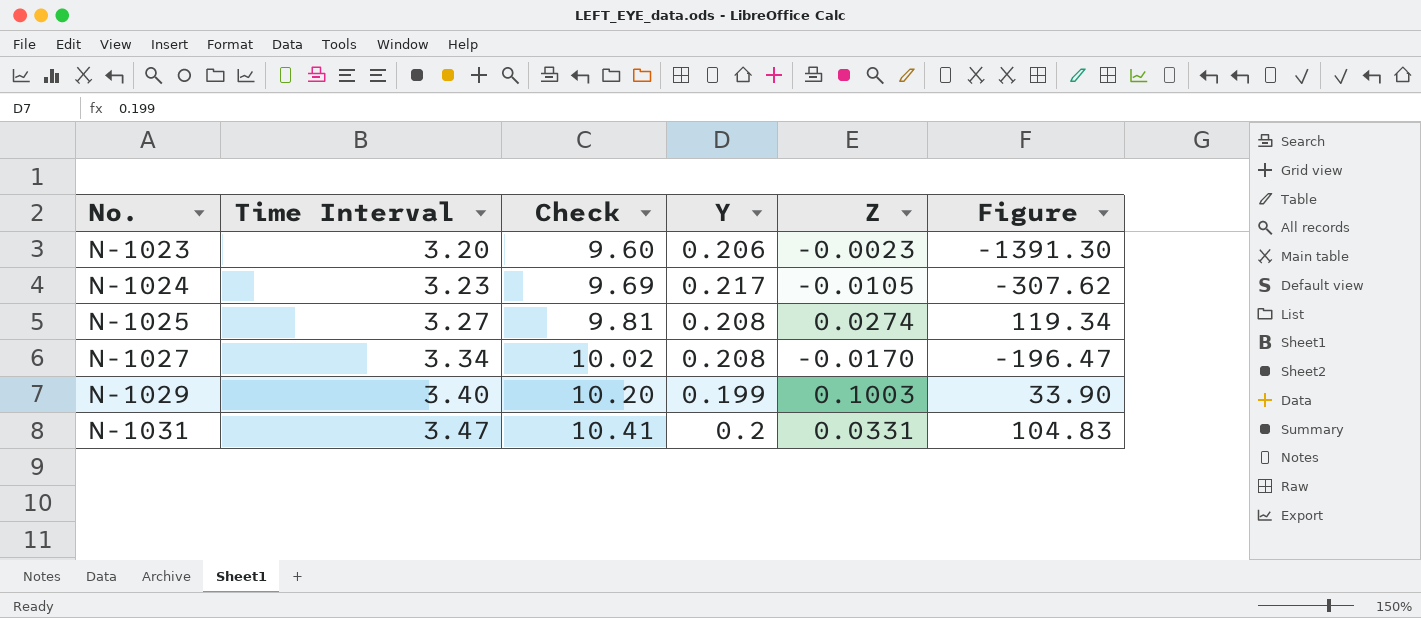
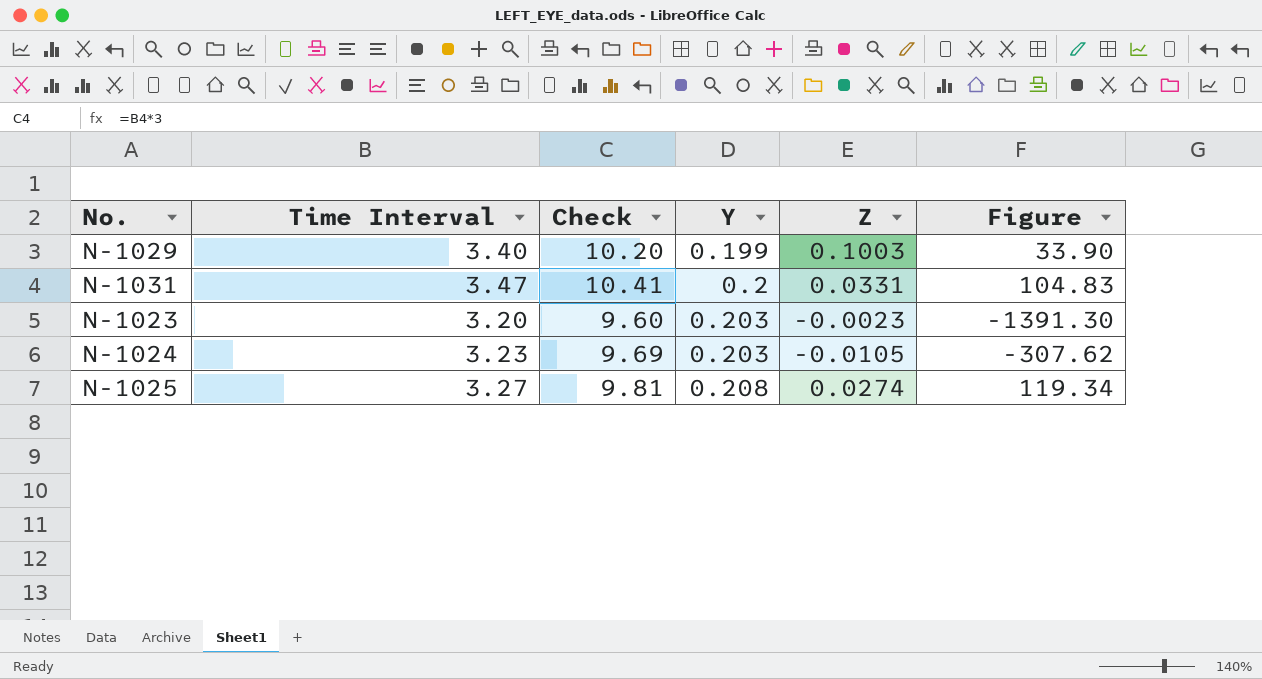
row order: No. ascending -> Y ascending
row N-1027: 3.34 | 10.02 | 0.208 | -0.0170 | -196.47 -> none
N-1023 | Y: 0.206 -> 0.203
N-1024 | Y: 0.217 -> 0.203

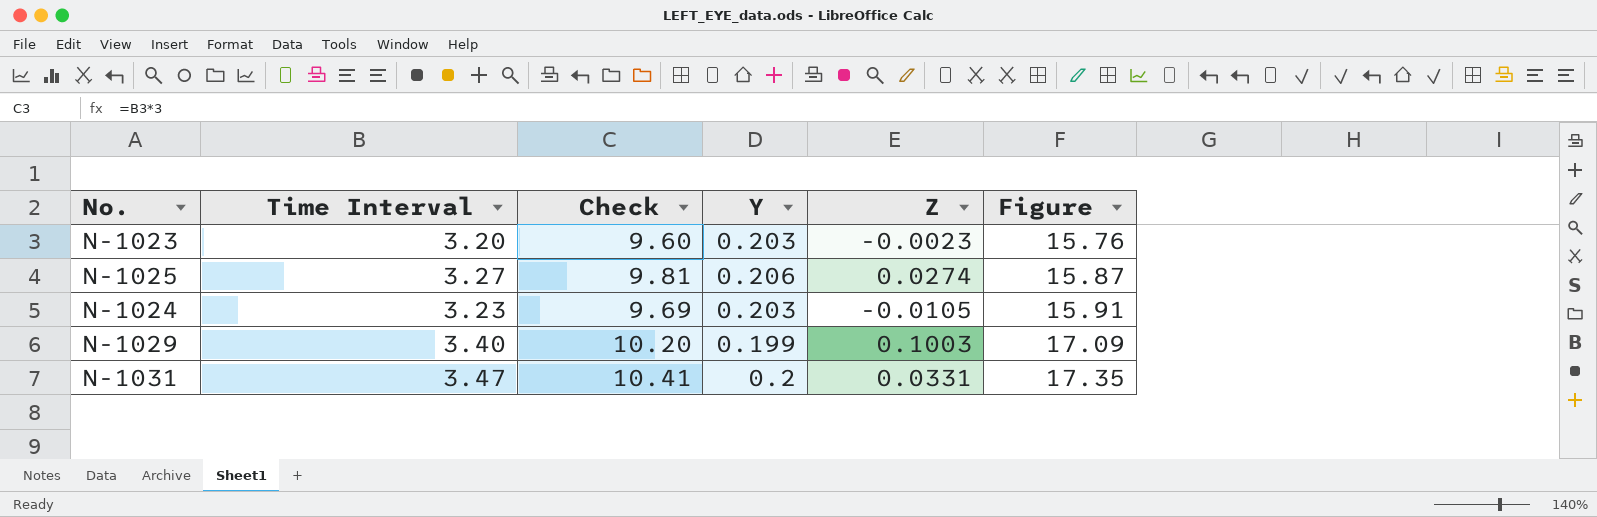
row order: Y ascending -> Figure ascending
column Figure | formula: [Time Interval] / [Z] -> [Time Interval] / [Y]
N-1025 | Y: 0.208 -> 0.206

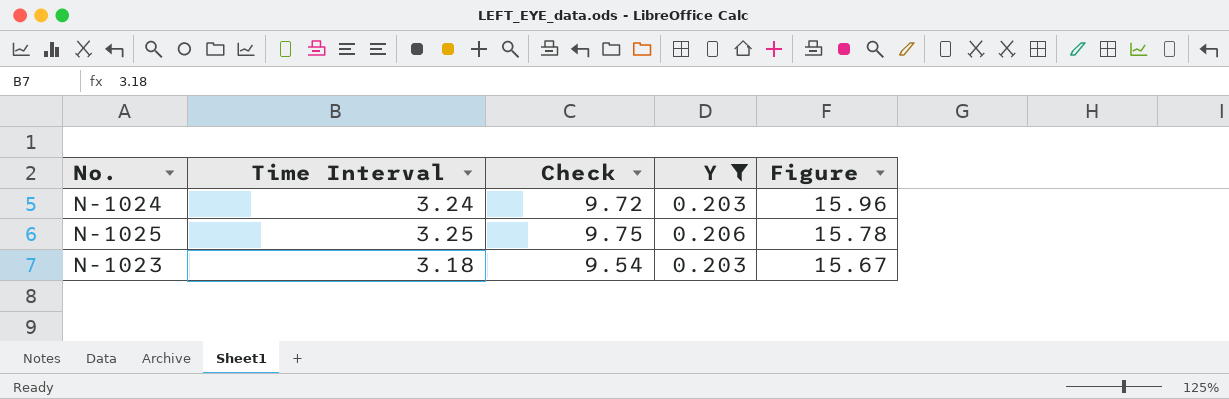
filter: none -> Y >= 0.203
row order: Figure ascending -> Figure descending
column Z | position: 5 -> none
N-1024 | Time Interval: 3.23 -> 3.24
N-1024 | Check: 9.69 -> 9.72
N-1024 | Figure: 15.91 -> 15.96
N-1025 | Time Interval: 3.27 -> 3.25
N-1025 | Check: 9.81 -> 9.75
N-1025 | Figure: 15.87 -> 15.78
N-1023 | Time Interval: 3.20 -> 3.18
N-1023 | Check: 9.60 -> 9.54
N-1023 | Figure: 15.76 -> 15.67

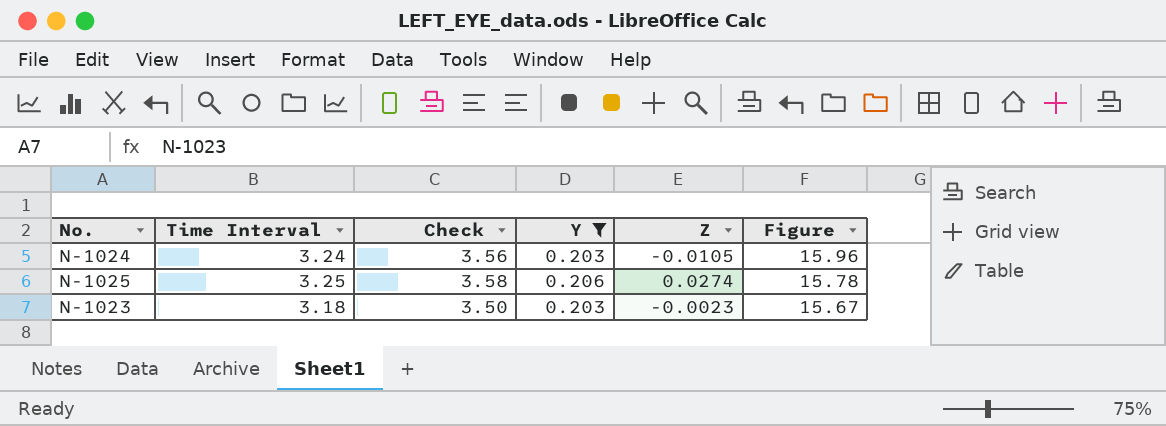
column Check | formula: [Time Interval] * 3 -> [Time Interval] * 1.1
column Z | position: none -> 5

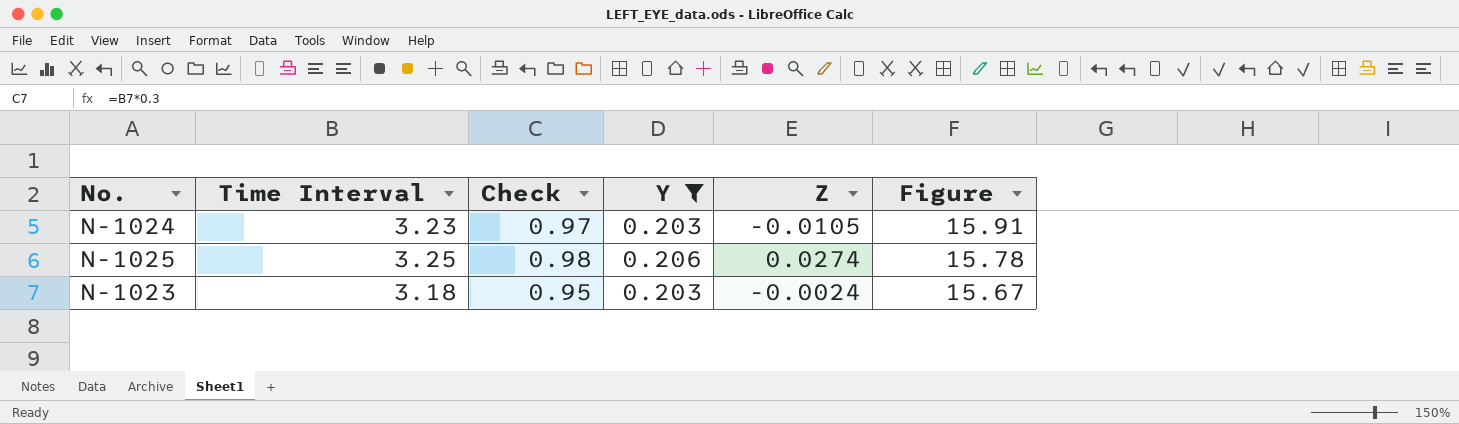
column Check | formula: [Time Interval] * 1.1 -> [Time Interval] * 0.3
N-1024 | Time Interval: 3.24 -> 3.23
N-1024 | Figure: 15.96 -> 15.91
N-1023 | Z: -0.0023 -> -0.0024

